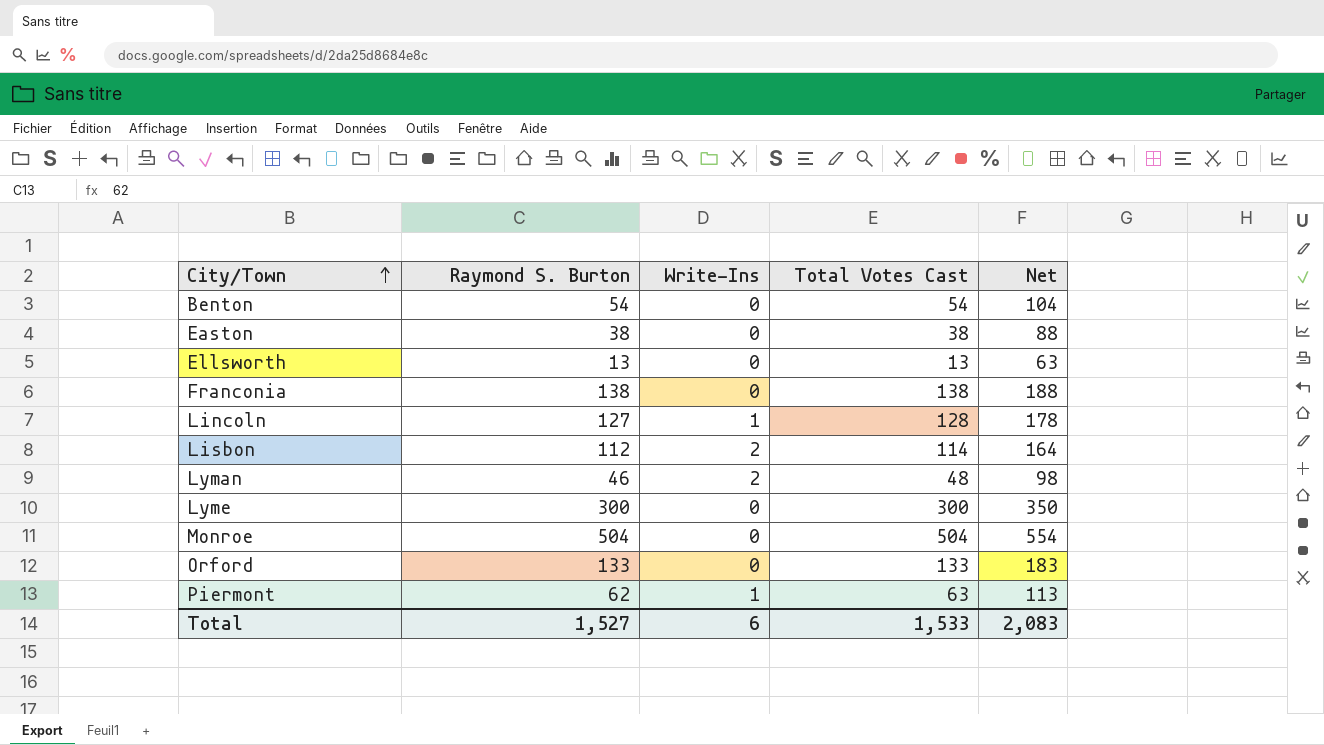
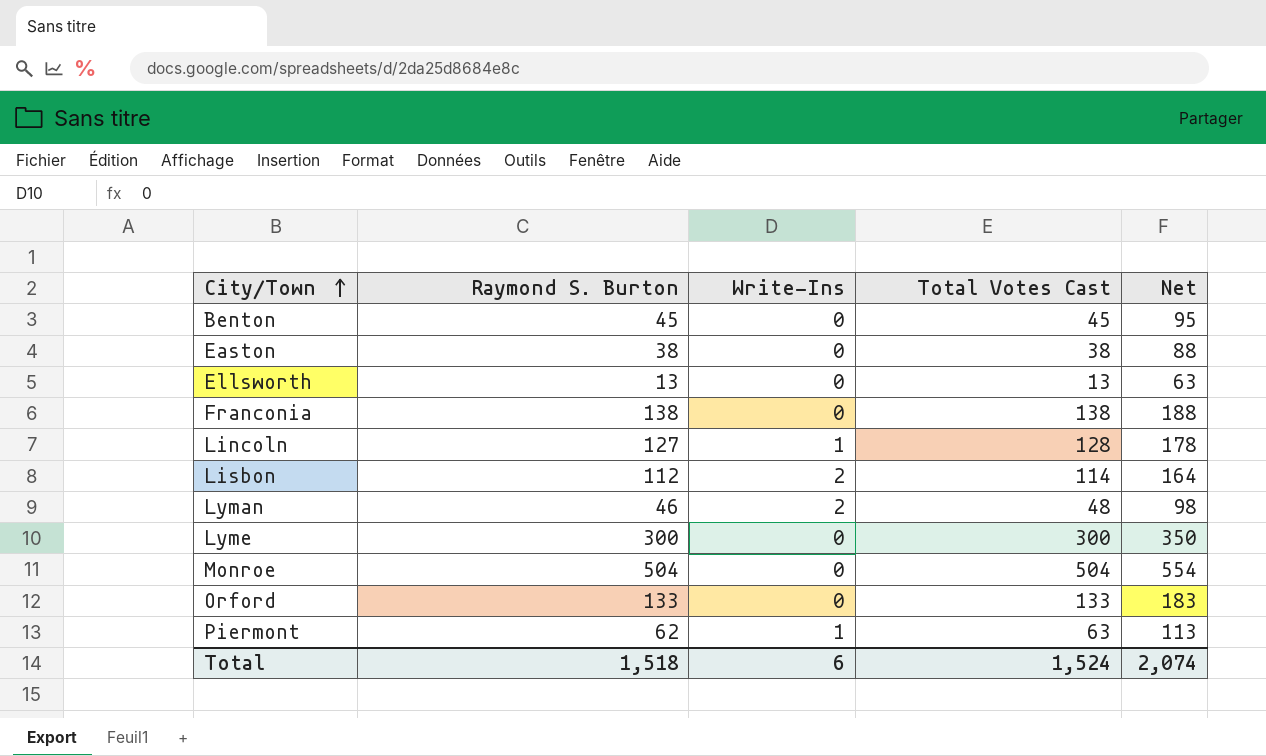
Benton | Raymond S. Burton: 54 -> 45
Benton | Total Votes Cast: 54 -> 45
Benton | Net: 104 -> 95
Total | Raymond S. Burton: 1,527 -> 1,518
Total | Total Votes Cast: 1,533 -> 1,524
Total | Net: 2,083 -> 2,074

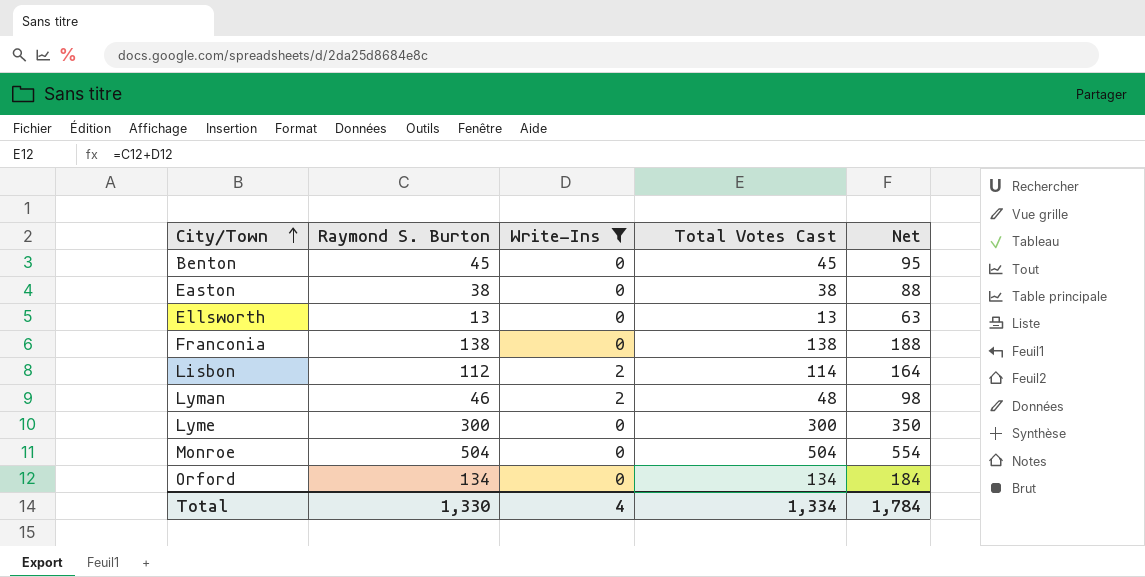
filter: none -> Write-Ins != 1
Orford | Raymond S. Burton: 133 -> 134
Orford | Total Votes Cast: 133 -> 134
Orford | Net: 183 -> 184
Total | Raymond S. Burton: 1,518 -> 1,330
Total | Write-Ins: 6 -> 4
Total | Total Votes Cast: 1,524 -> 1,334
Total | Net: 2,074 -> 1,784

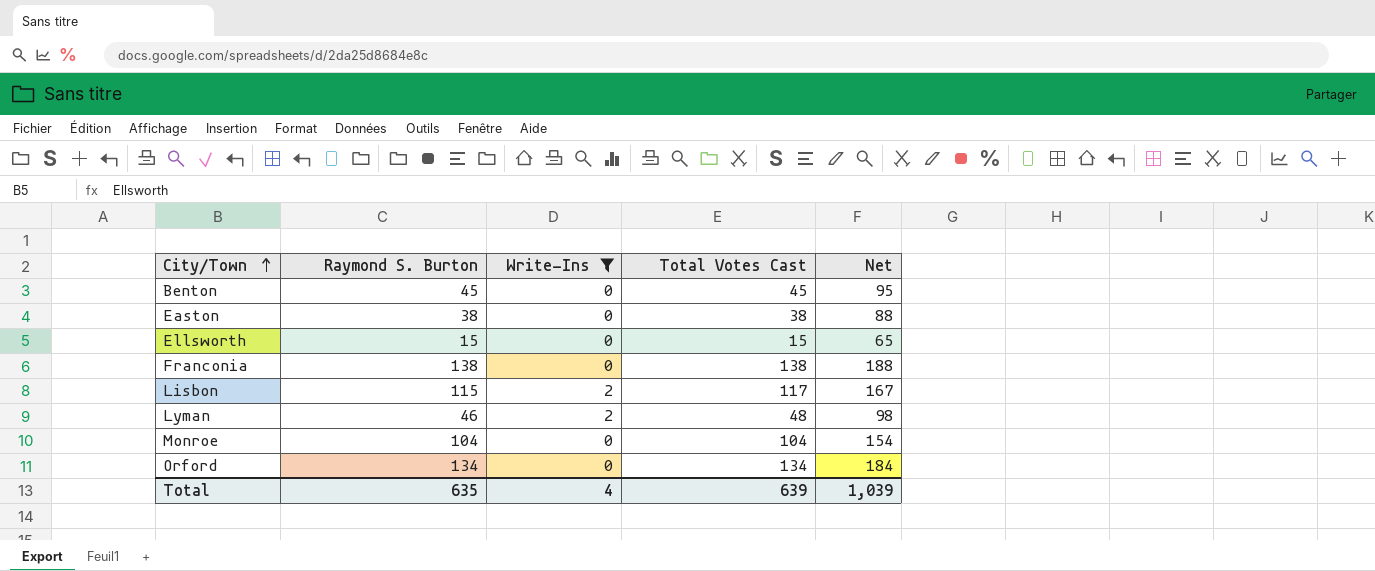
row Lyme: 300 | 0 | 300 | 350 -> none
Ellsworth | Raymond S. Burton: 13 -> 15
Ellsworth | Total Votes Cast: 13 -> 15
Ellsworth | Net: 63 -> 65
Lisbon | Raymond S. Burton: 112 -> 115
Lisbon | Total Votes Cast: 114 -> 117
Lisbon | Net: 164 -> 167
Monroe | Raymond S. Burton: 504 -> 104
Monroe | Total Votes Cast: 504 -> 104
Monroe | Net: 554 -> 154
Total | Raymond S. Burton: 1,330 -> 635
Total | Total Votes Cast: 1,334 -> 639
Total | Net: 1,784 -> 1,039

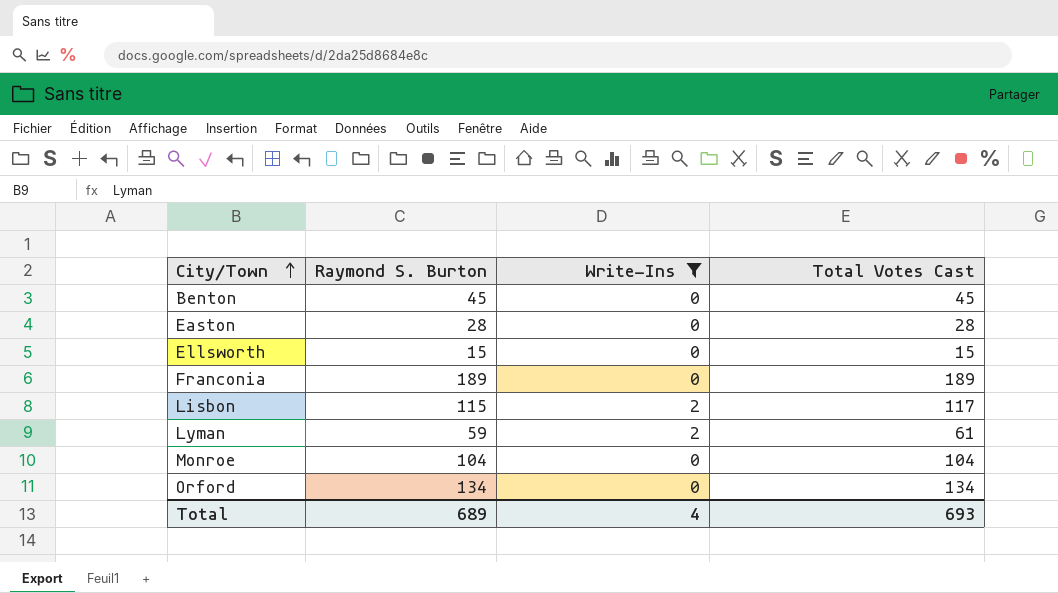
column Net | formula: [Total Votes Cast] + 50 -> none
Easton | Raymond S. Burton: 38 -> 28
Easton | Total Votes Cast: 38 -> 28
Franconia | Raymond S. Burton: 138 -> 189
Franconia | Total Votes Cast: 138 -> 189
Lyman | Raymond S. Burton: 46 -> 59
Lyman | Total Votes Cast: 48 -> 61
Total | Raymond S. Burton: 635 -> 689
Total | Total Votes Cast: 639 -> 693

